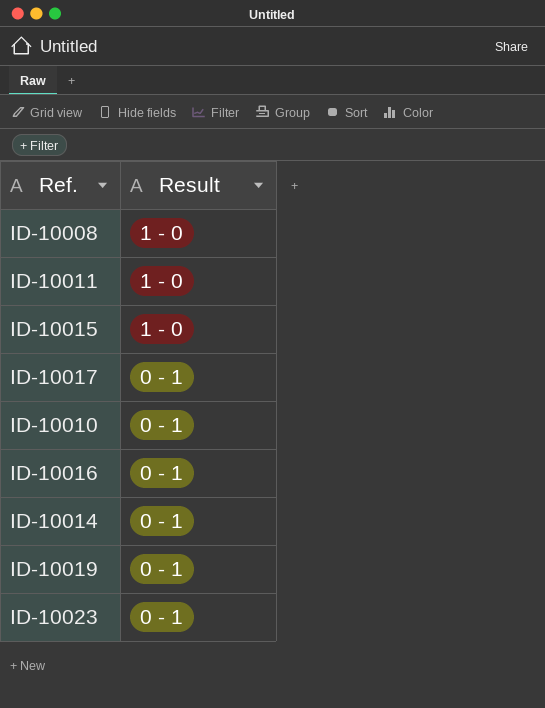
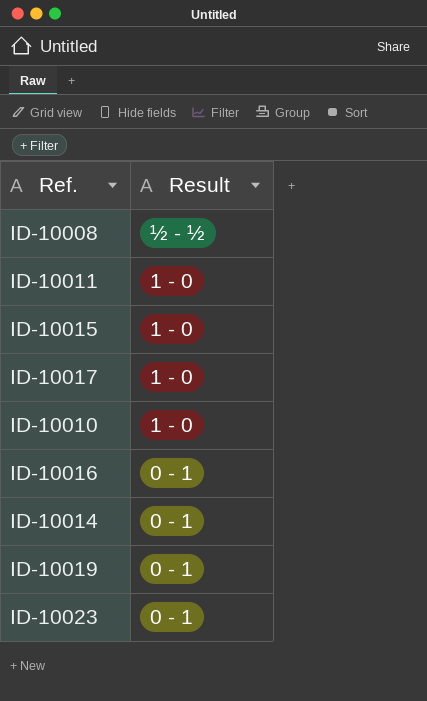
ID-10008 | Result: 1 - 0 -> ½ - ½
ID-10017 | Result: 0 - 1 -> 1 - 0
ID-10010 | Result: 0 - 1 -> 1 - 0

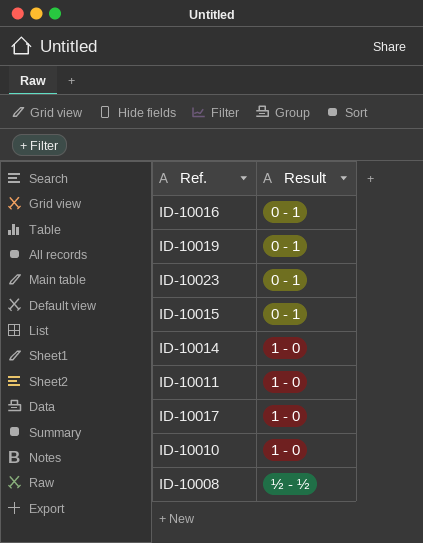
row order: Result descending -> Result ascending
ID-10015 | Result: 1 - 0 -> 0 - 1
ID-10014 | Result: 0 - 1 -> 1 - 0

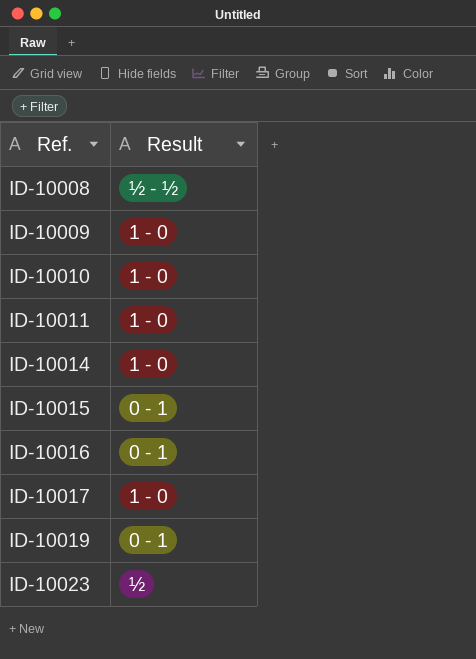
row order: Result ascending -> Ref. ascending
row ID-10009: none -> 1 - 0
ID-10023 | Result: 0 - 1 -> ½

